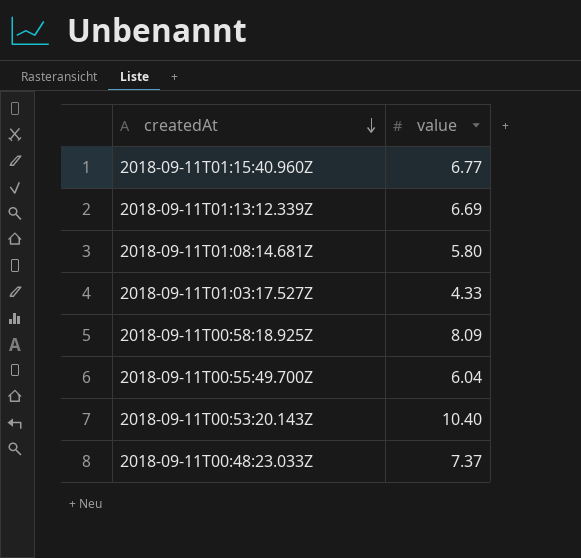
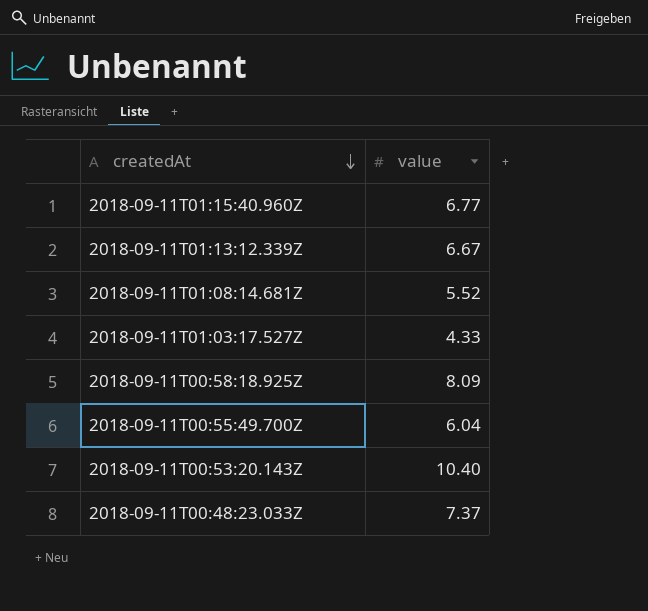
2018-09-11T01:13:12.339Z | value: 6.69 -> 6.67
2018-09-11T01:08:14.681Z | value: 5.80 -> 5.52

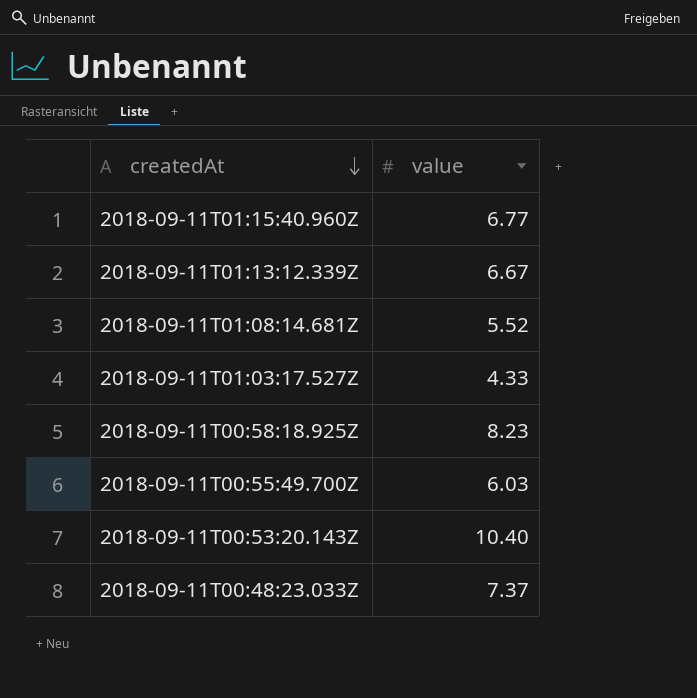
2018-09-11T00:58:18.925Z | value: 8.09 -> 8.23
2018-09-11T00:55:49.700Z | value: 6.04 -> 6.03

